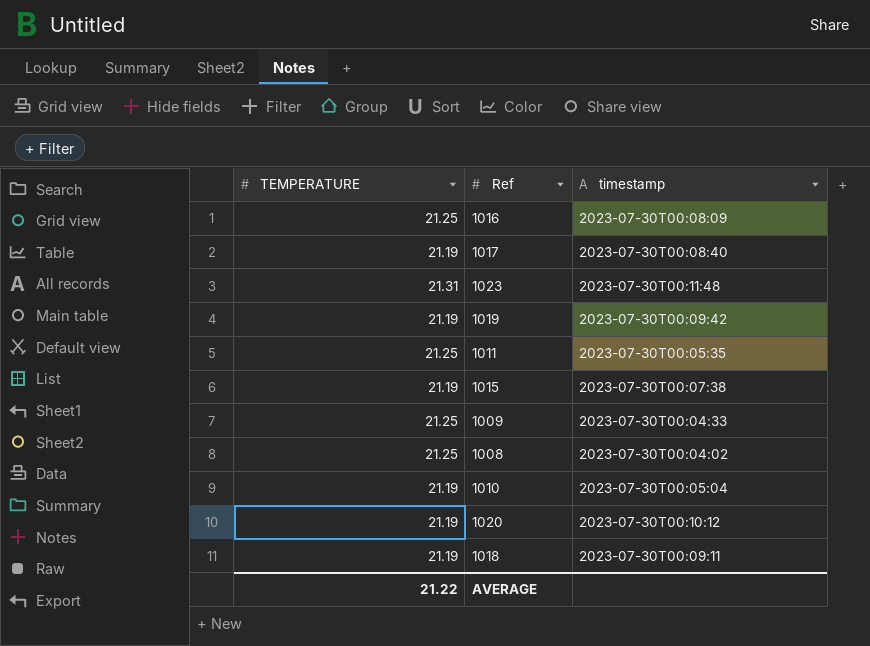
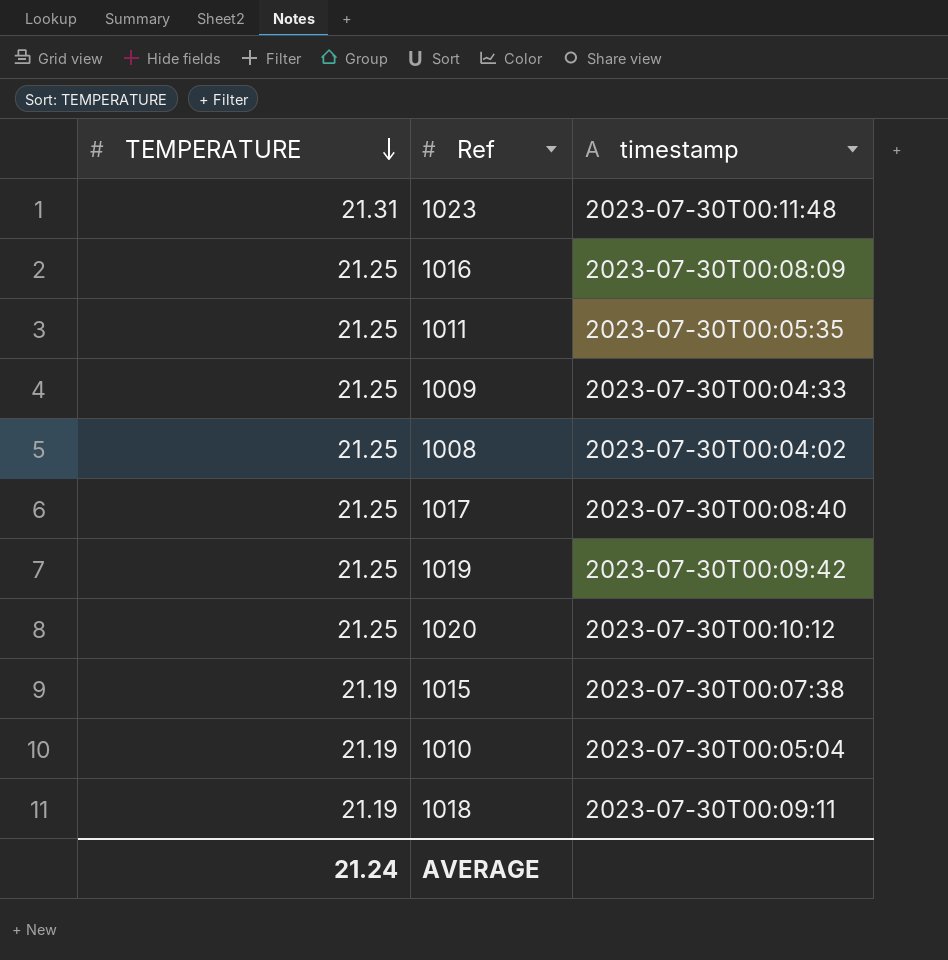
row order: none -> TEMPERATURE descending
1017 | TEMPERATURE: 21.19 -> 21.25
1019 | TEMPERATURE: 21.19 -> 21.25
1020 | TEMPERATURE: 21.19 -> 21.25
AVERAGE | TEMPERATURE: 21.22 -> 21.24

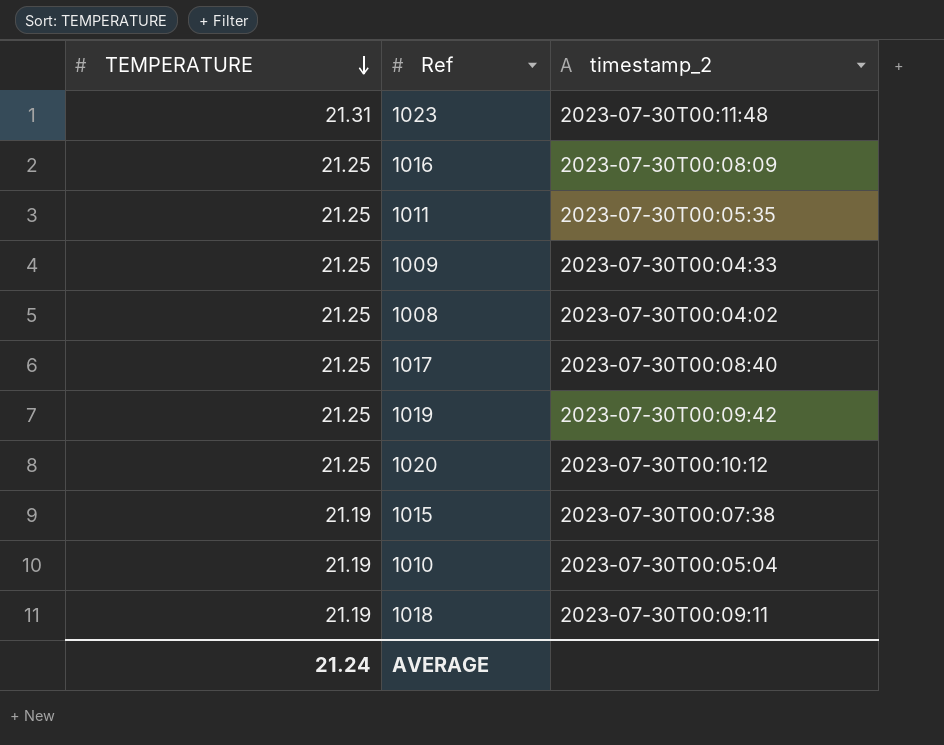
column name: timestamp -> timestamp_2

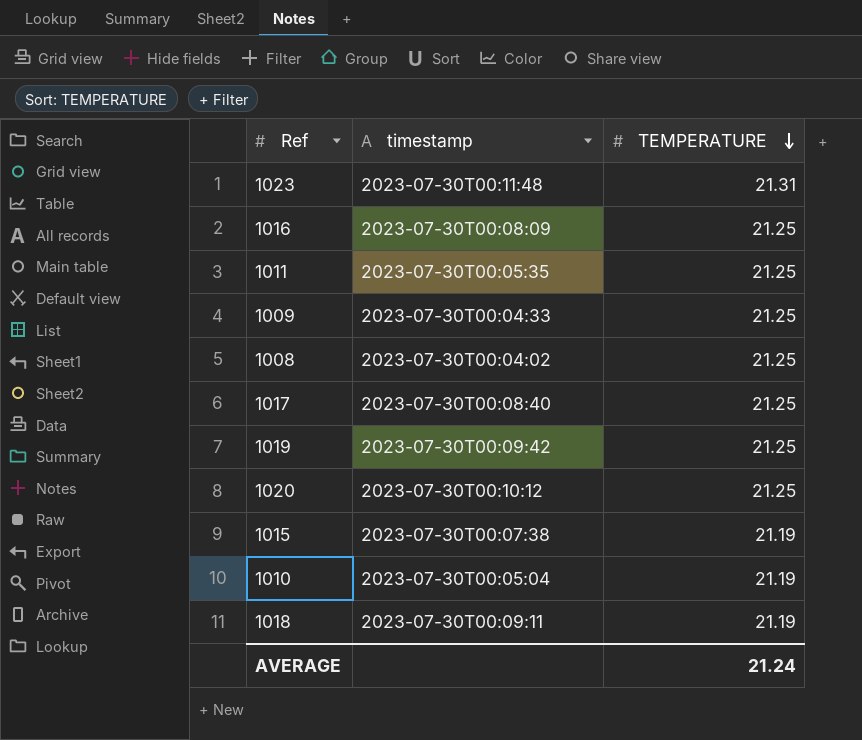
column name: timestamp_2 -> timestamp
column TEMPERATURE | position: 1 -> 3

